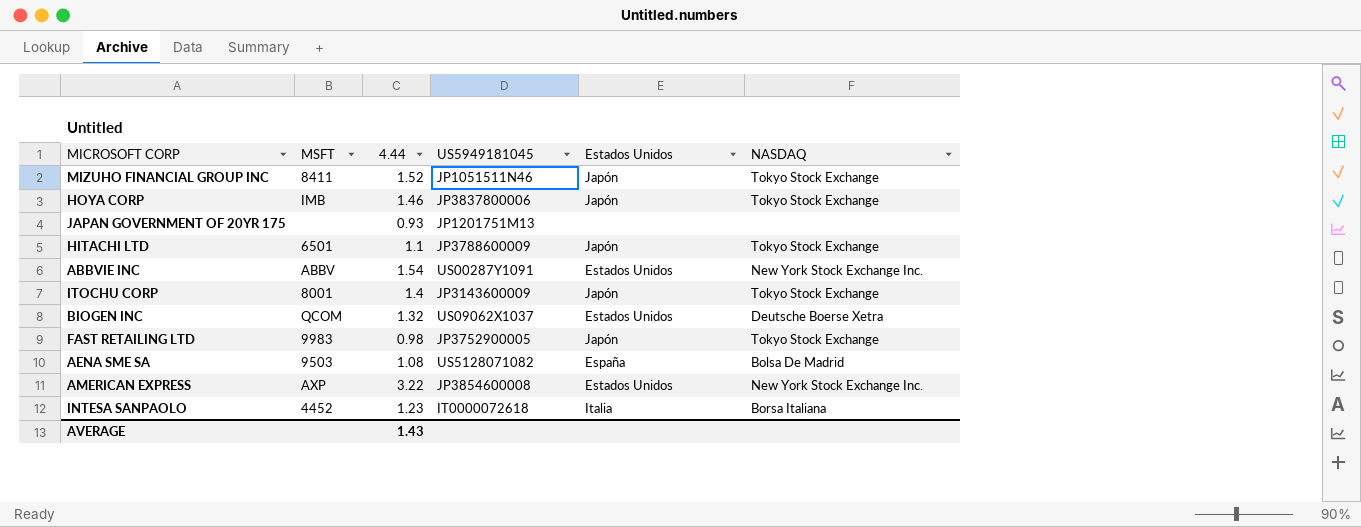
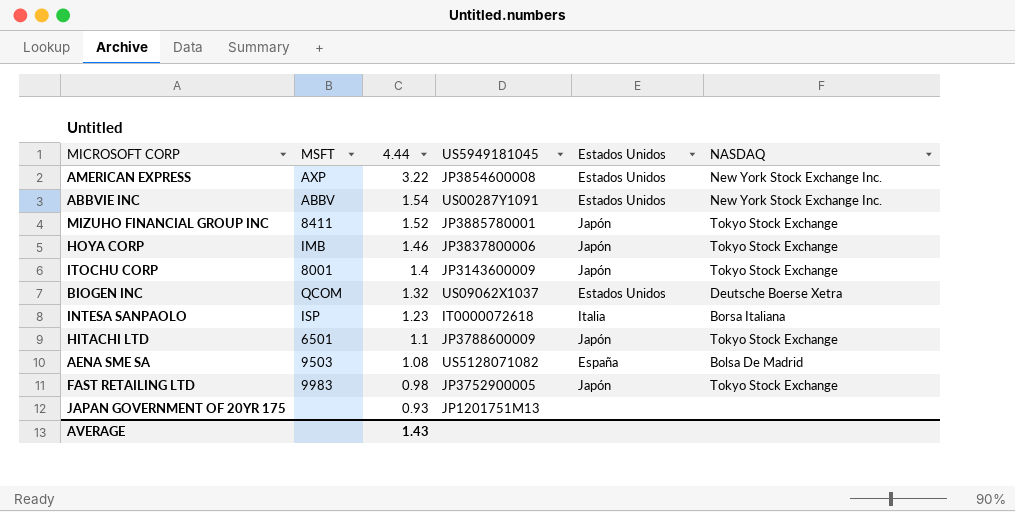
row order: none -> 4.44 descending
MIZUHO FINANCIAL GROUP INC | US5949181045: JP1051511N46 -> JP3885780001
INTESA SANPAOLO | MSFT: 4452 -> ISP

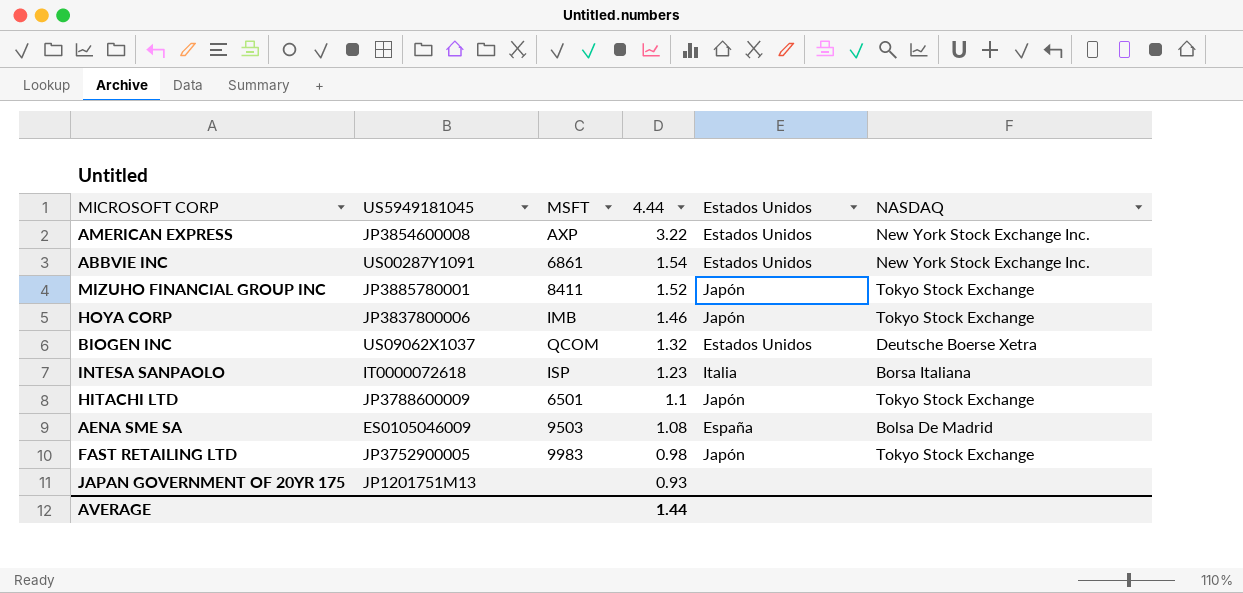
column US5949181045 | position: 4 -> 2
row ITOCHU CORP: 8001 | 1.4 | JP3143600009 | Japón | Tokyo Stock Exchange -> none
ABBVIE INC | MSFT: ABBV -> 6861
AENA SME SA | US5949181045: US5128071082 -> ES0105046009
AVERAGE | 4.44: 1.43 -> 1.44

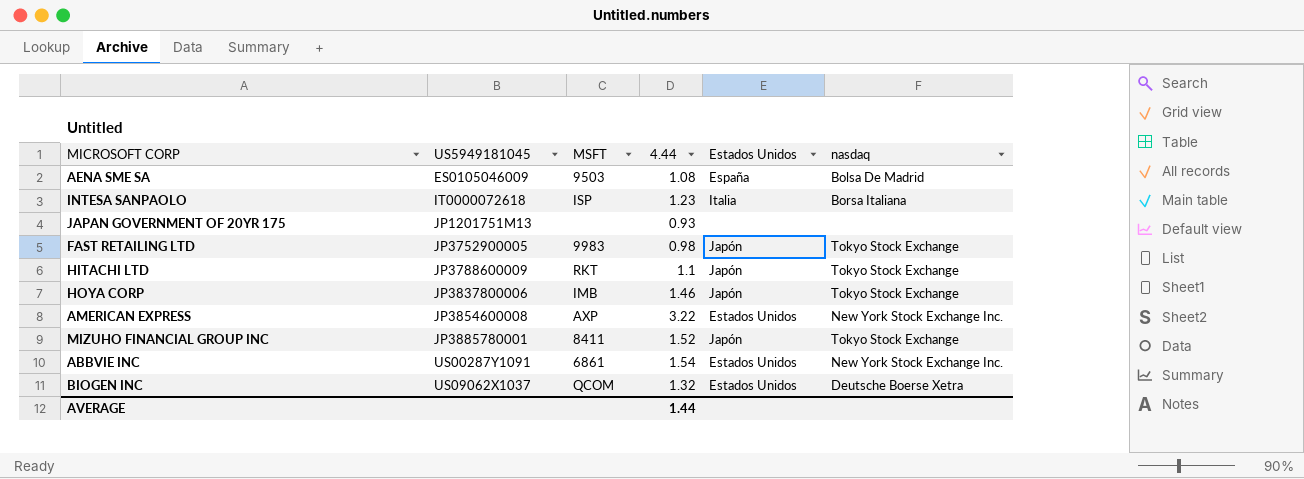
row order: 4.44 descending -> US5949181045 ascending
column name: NASDAQ -> nasdaq
HITACHI LTD | MSFT: 6501 -> RKT

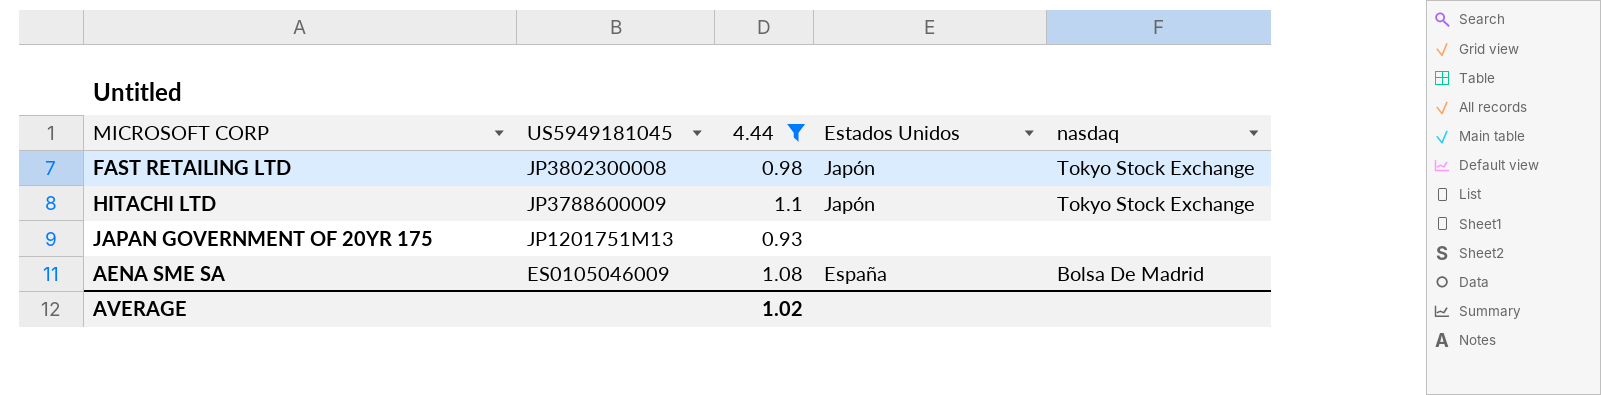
filter: none -> 4.44 <= 1.1
row order: US5949181045 ascending -> US5949181045 descending
column MSFT | position: 3 -> none
FAST RETAILING LTD | US5949181045: JP3752900005 -> JP3802300008
AVERAGE | 4.44: 1.44 -> 1.02

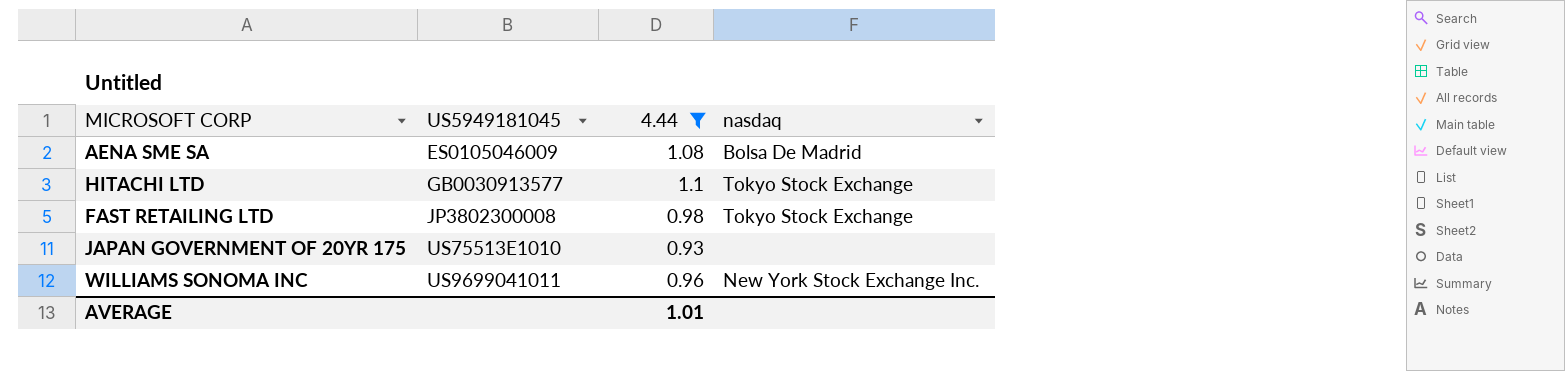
row order: US5949181045 descending -> US5949181045 ascending
column Estados Unidos | position: 4 -> none
HITACHI LTD | US5949181045: JP3788600009 -> GB0030913577
JAPAN GOVERNMENT OF 20YR 175 | US5949181045: JP1201751M13 -> US75513E1010
row WILLIAMS SONOMA INC: none -> US9699041011 | 0.96 | New York Stock Exchange Inc.
AVERAGE | 4.44: 1.02 -> 1.01

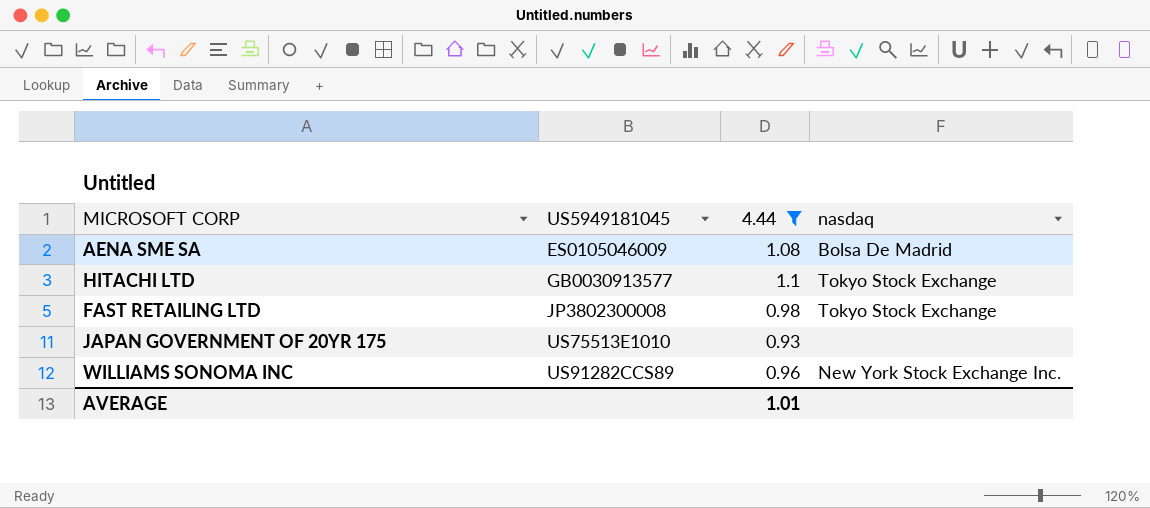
WILLIAMS SONOMA INC | US5949181045: US9699041011 -> US91282CCS89

